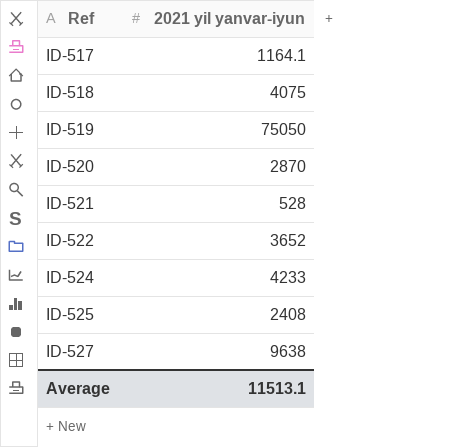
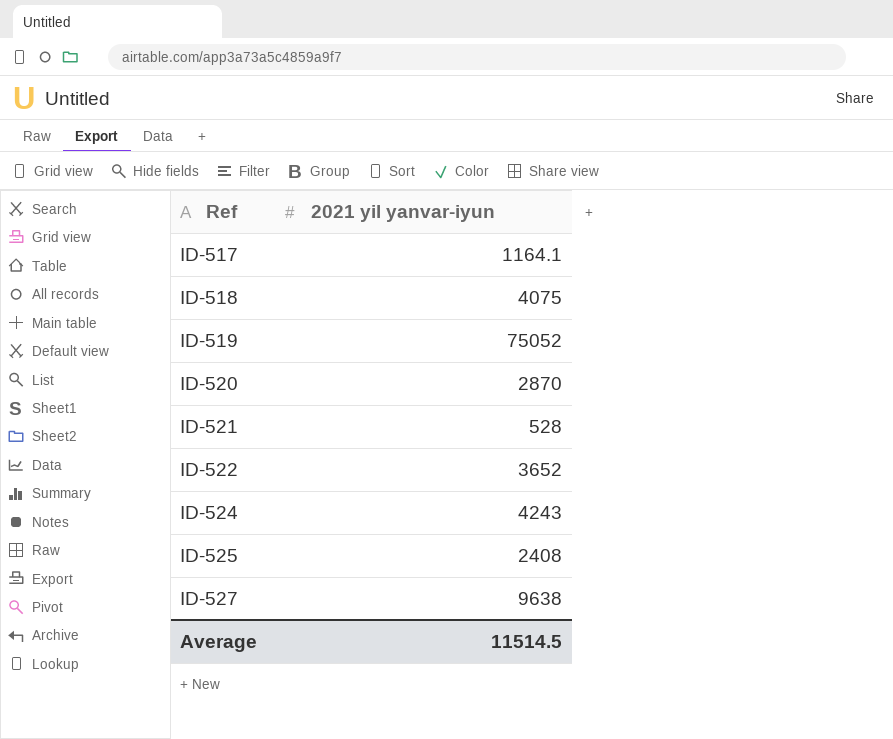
ID-519 | 2021 yil yanvar-iyun: 75050 -> 75052
ID-524 | 2021 yil yanvar-iyun: 4233 -> 4243
Average | 2021 yil yanvar-iyun: 11513.1 -> 11514.5

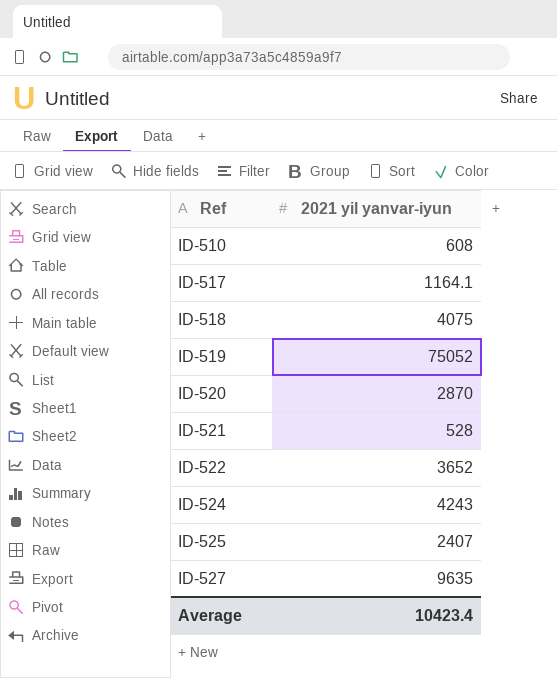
row ID-510: none -> 608
ID-525 | 2021 yil yanvar-iyun: 2408 -> 2407
ID-527 | 2021 yil yanvar-iyun: 9638 -> 9635
Average | 2021 yil yanvar-iyun: 11514.5 -> 10423.4

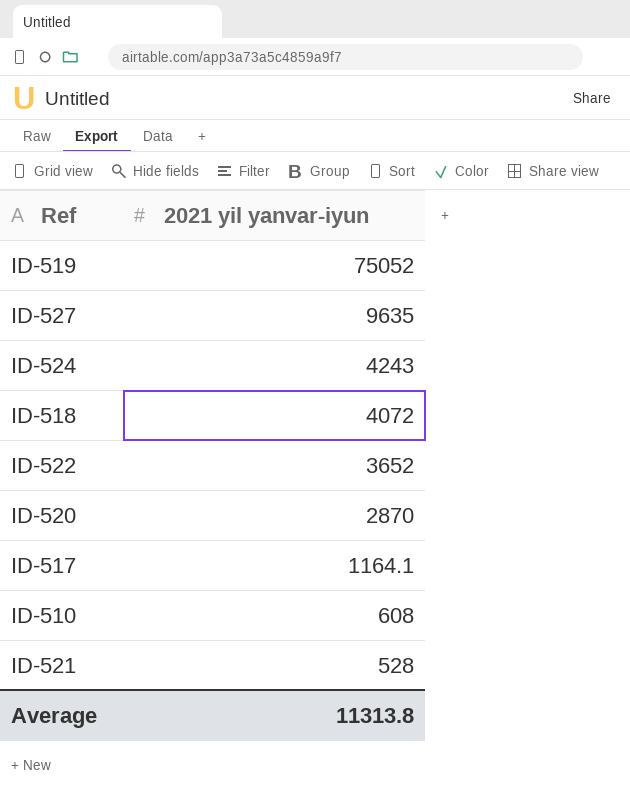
row order: Ref ascending -> 2021 yil yanvar-iyun descending
row ID-525: 2407 -> none
ID-518 | 2021 yil yanvar-iyun: 4075 -> 4072
Average | 2021 yil yanvar-iyun: 10423.4 -> 11313.8

